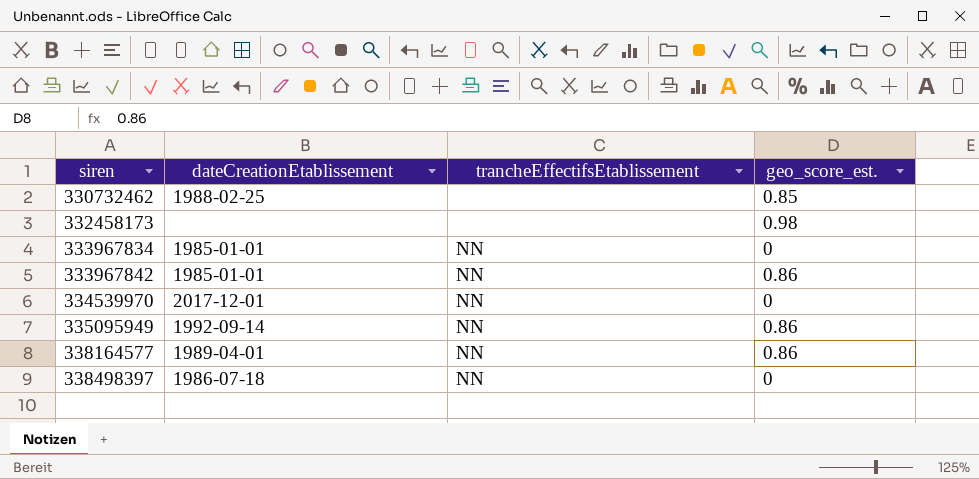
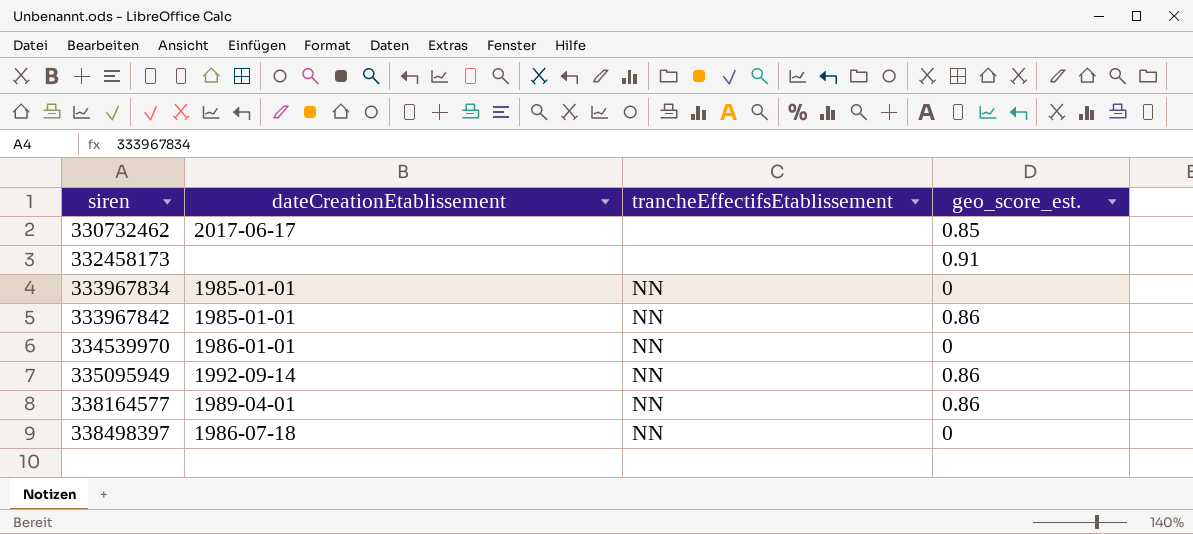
330732462 | dateCreationEtablissement: 1988-02-25 -> 2017-06-17
332458173 | geo_score_est.: 0.98 -> 0.91
334539970 | dateCreationEtablissement: 2017-12-01 -> 1986-01-01

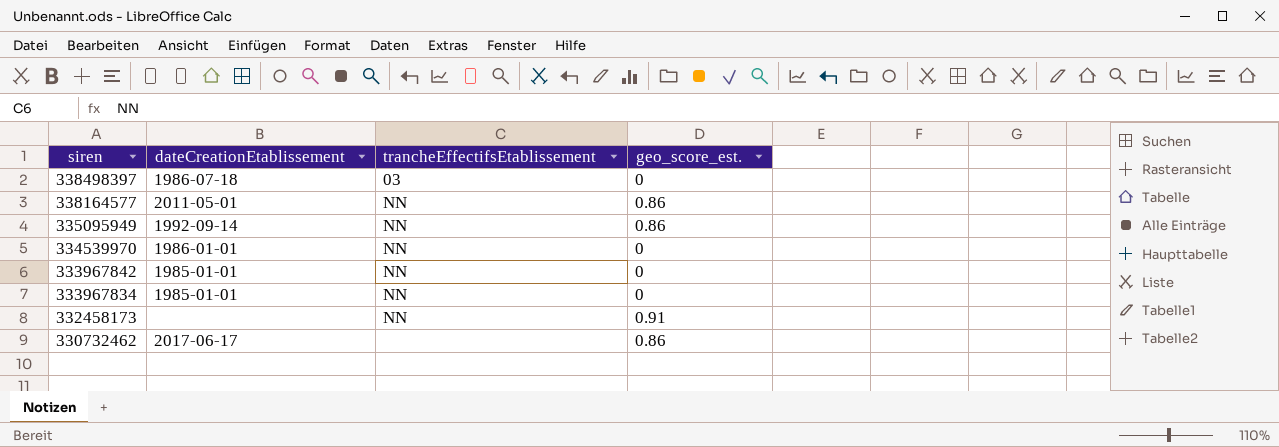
row order: siren ascending -> siren descending
338498397 | trancheEffectifsEtablissement: NN -> 03
338164577 | dateCreationEtablissement: 1989-04-01 -> 2011-05-01
333967842 | geo_score_est.: 0.86 -> 0
332458173 | trancheEffectifsEtablissement: none -> NN
330732462 | geo_score_est.: 0.85 -> 0.86

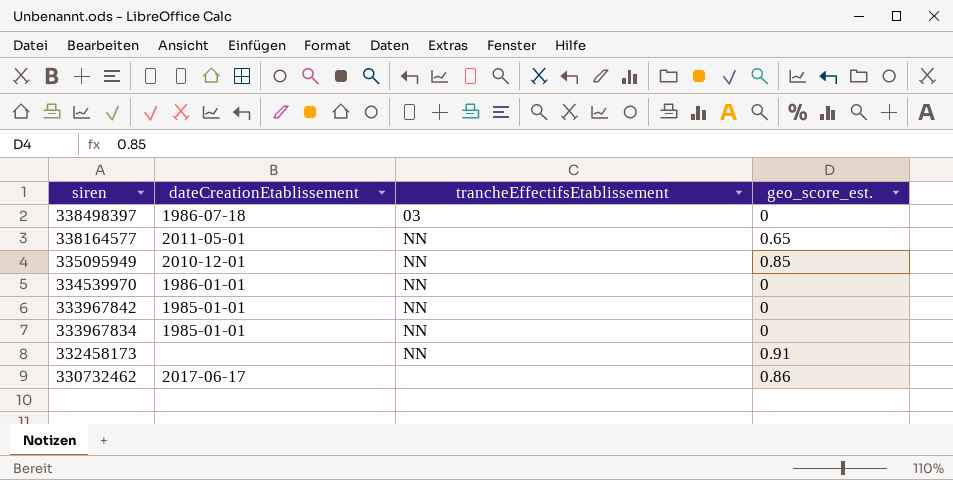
338164577 | geo_score_est.: 0.86 -> 0.65
335095949 | dateCreationEtablissement: 1992-09-14 -> 2010-12-01
335095949 | geo_score_est.: 0.86 -> 0.85

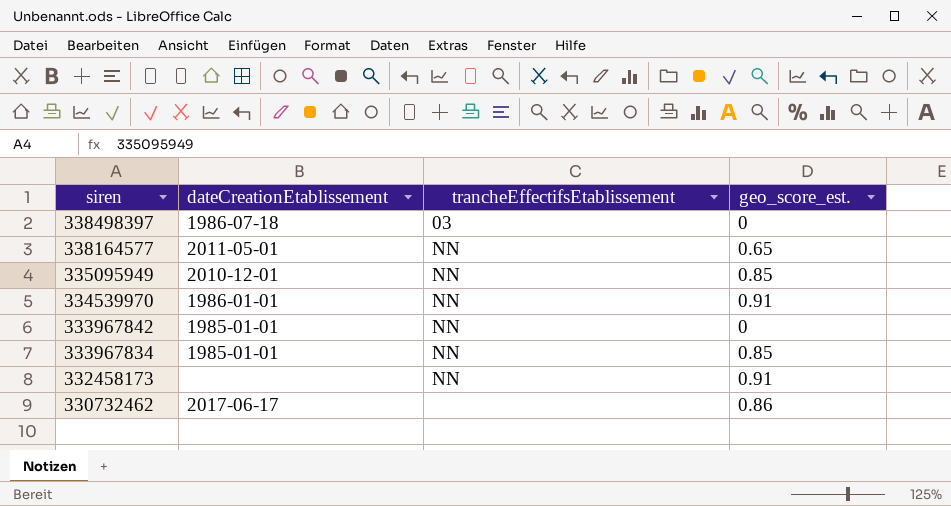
334539970 | geo_score_est.: 0 -> 0.91
333967834 | geo_score_est.: 0 -> 0.85

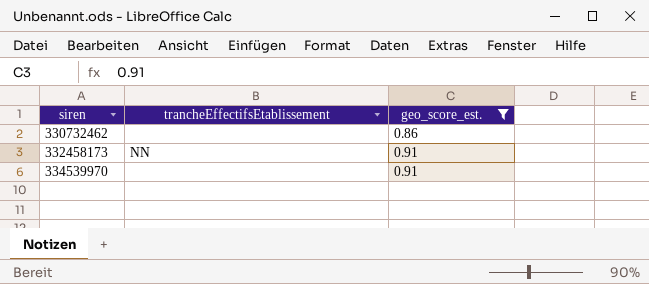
filter: none -> geo_score_est. >= 0.86
row order: siren descending -> siren ascending
column dateCreationEtablissement | position: 2 -> none
334539970 | trancheEffectifsEtablissement: NN -> none

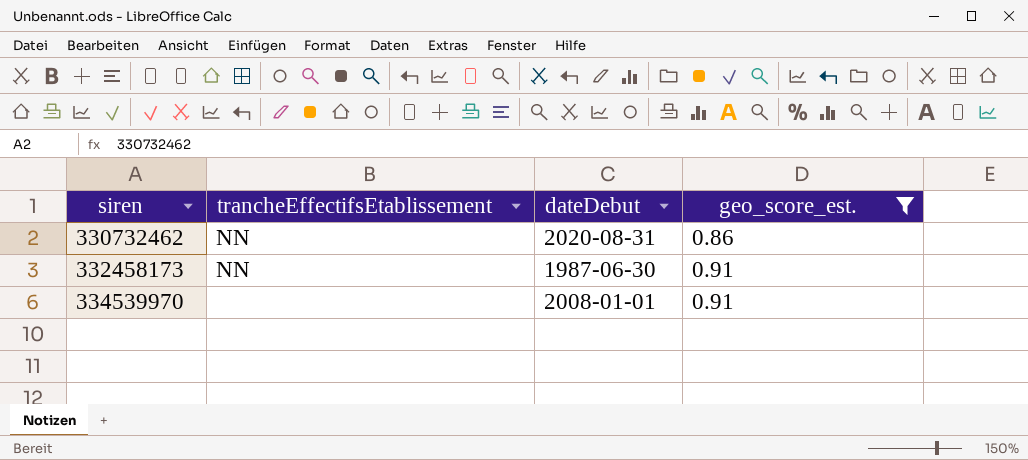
column dateDebut | position: none -> 3
330732462 | trancheEffectifsEtablissement: none -> NN

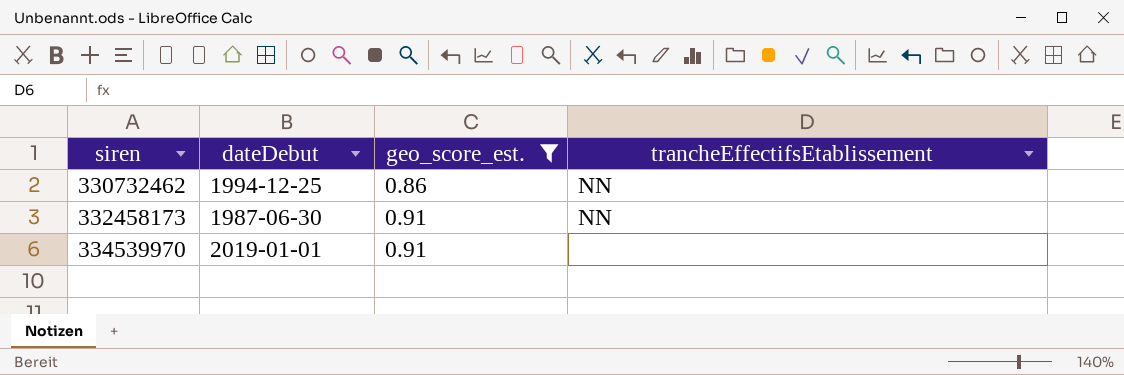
column trancheEffectifsEtablissement | position: 2 -> 4
330732462 | dateDebut: 2020-08-31 -> 1994-12-25
334539970 | dateDebut: 2008-01-01 -> 2019-01-01

